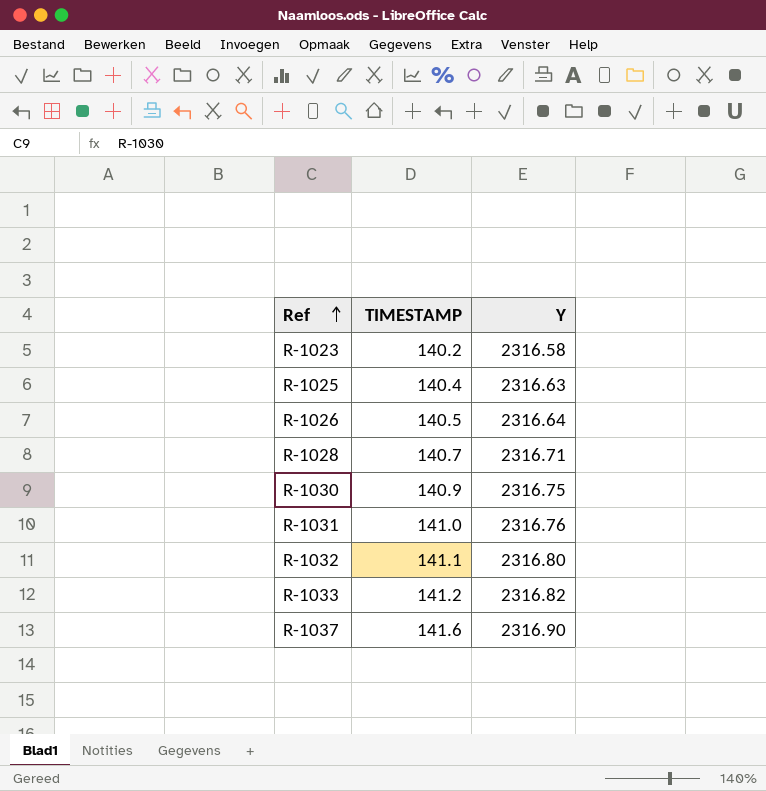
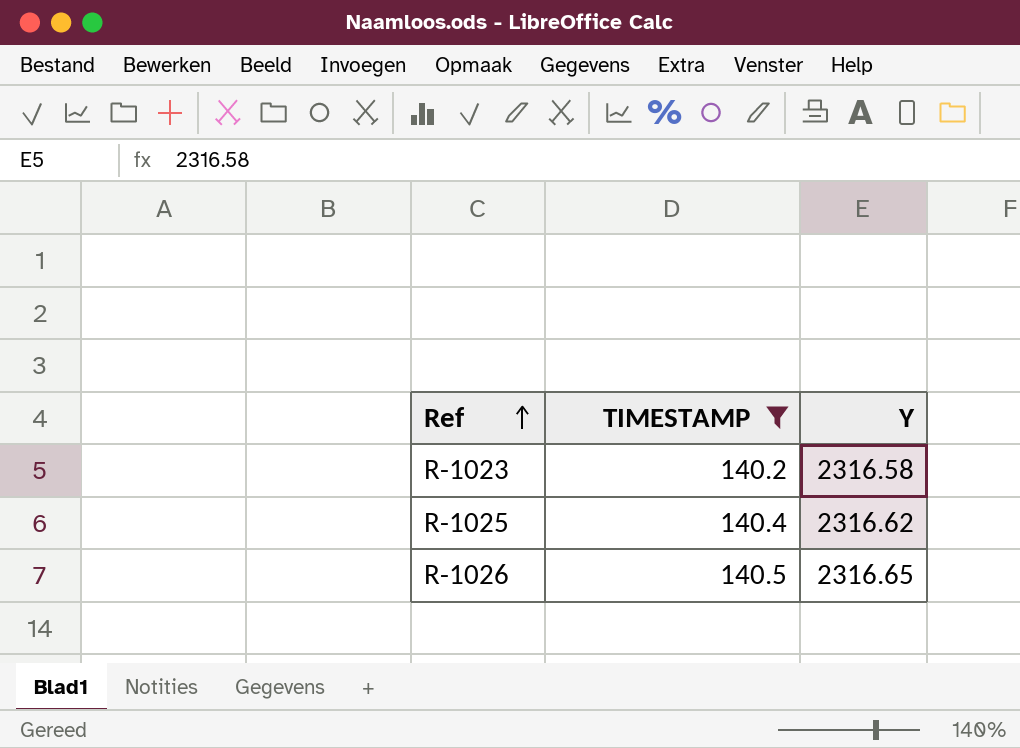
filter: none -> TIMESTAMP <= 140.5
R-1025 | Y: 2316.63 -> 2316.62
R-1026 | Y: 2316.64 -> 2316.65

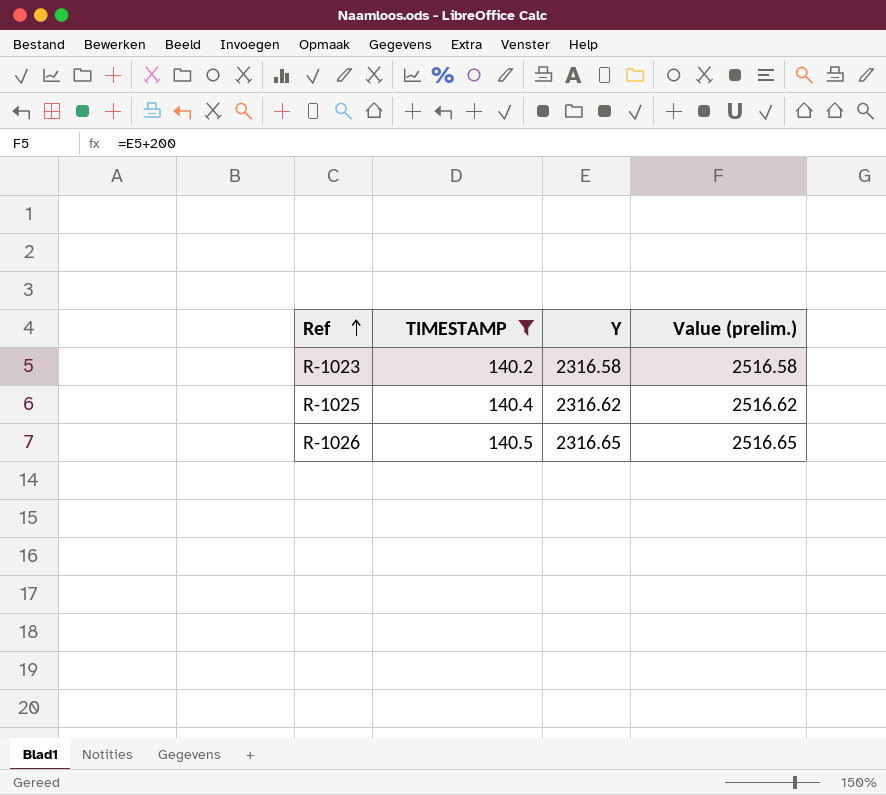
column Value (prelim.) | formula: none -> [Y] + 200

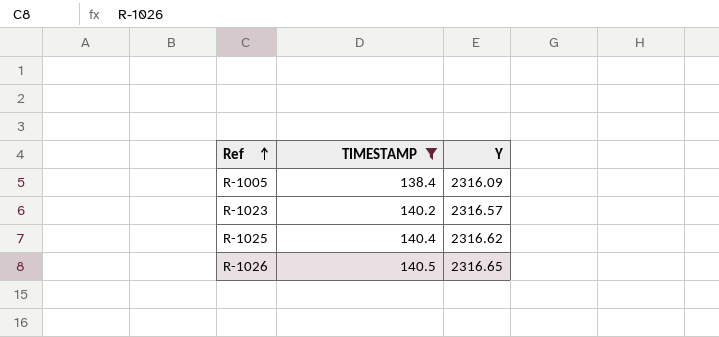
column Value (prelim.) | formula: [Y] + 200 -> none
row R-1005: none -> 138.4 | 2316.09
R-1023 | Y: 2316.58 -> 2316.57

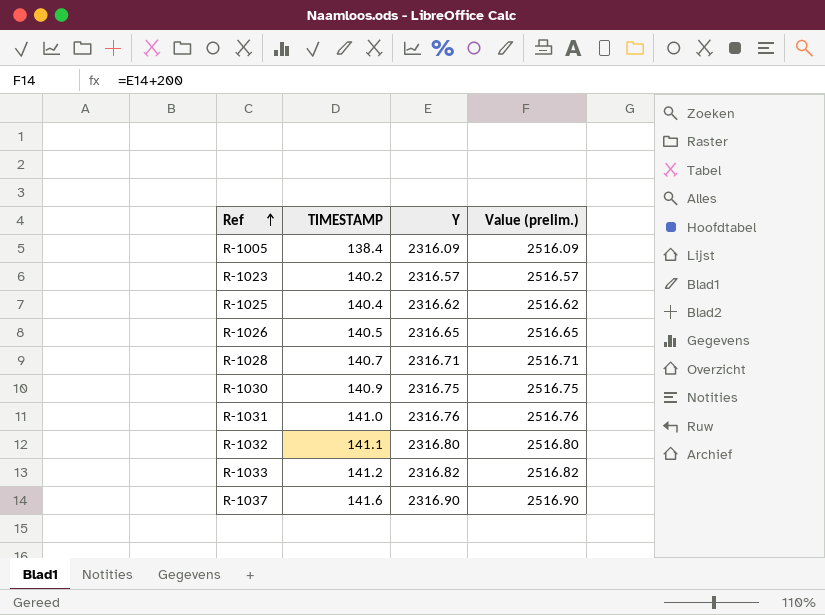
filter: TIMESTAMP <= 140.5 -> none
column Value (prelim.) | formula: none -> [Y] + 200

